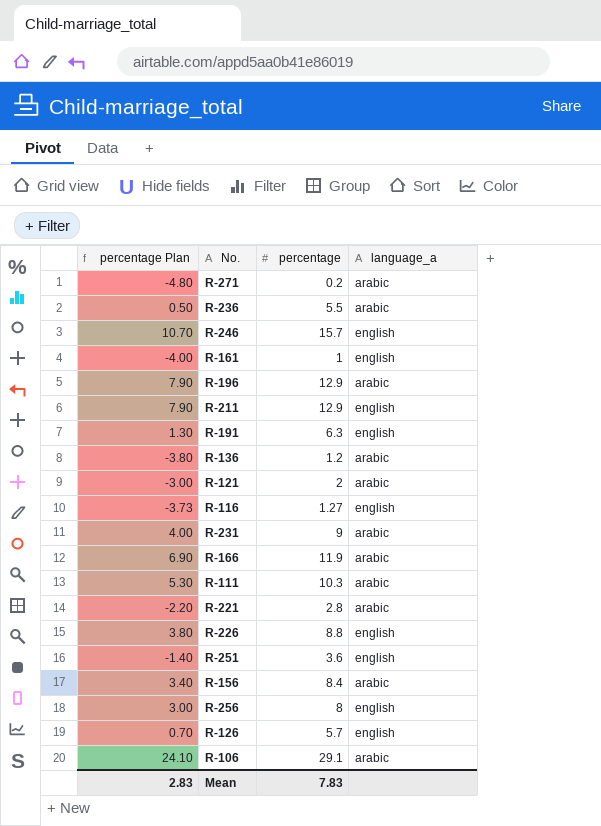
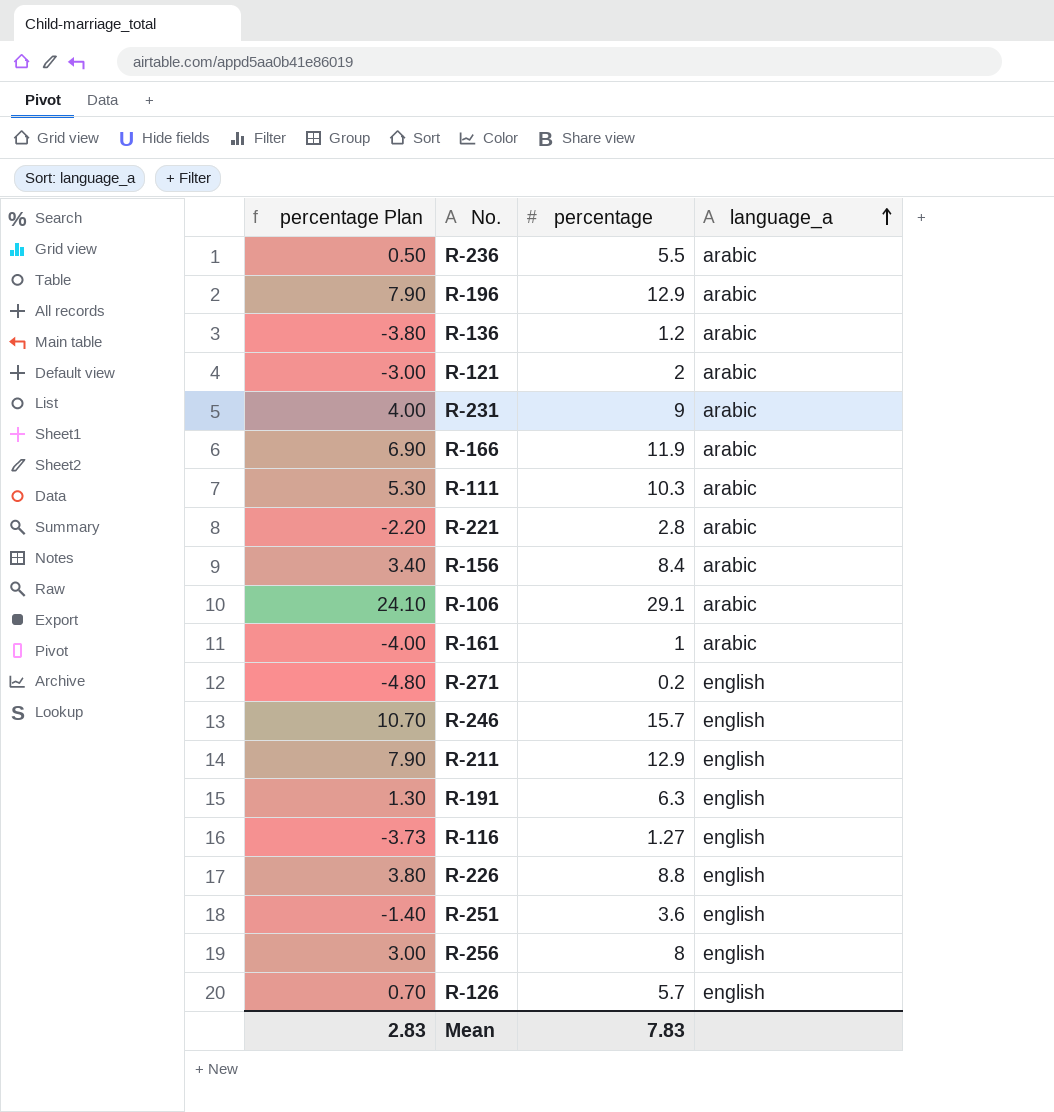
row order: none -> language_a ascending
R-161 | language_a: english -> arabic
R-271 | language_a: arabic -> english

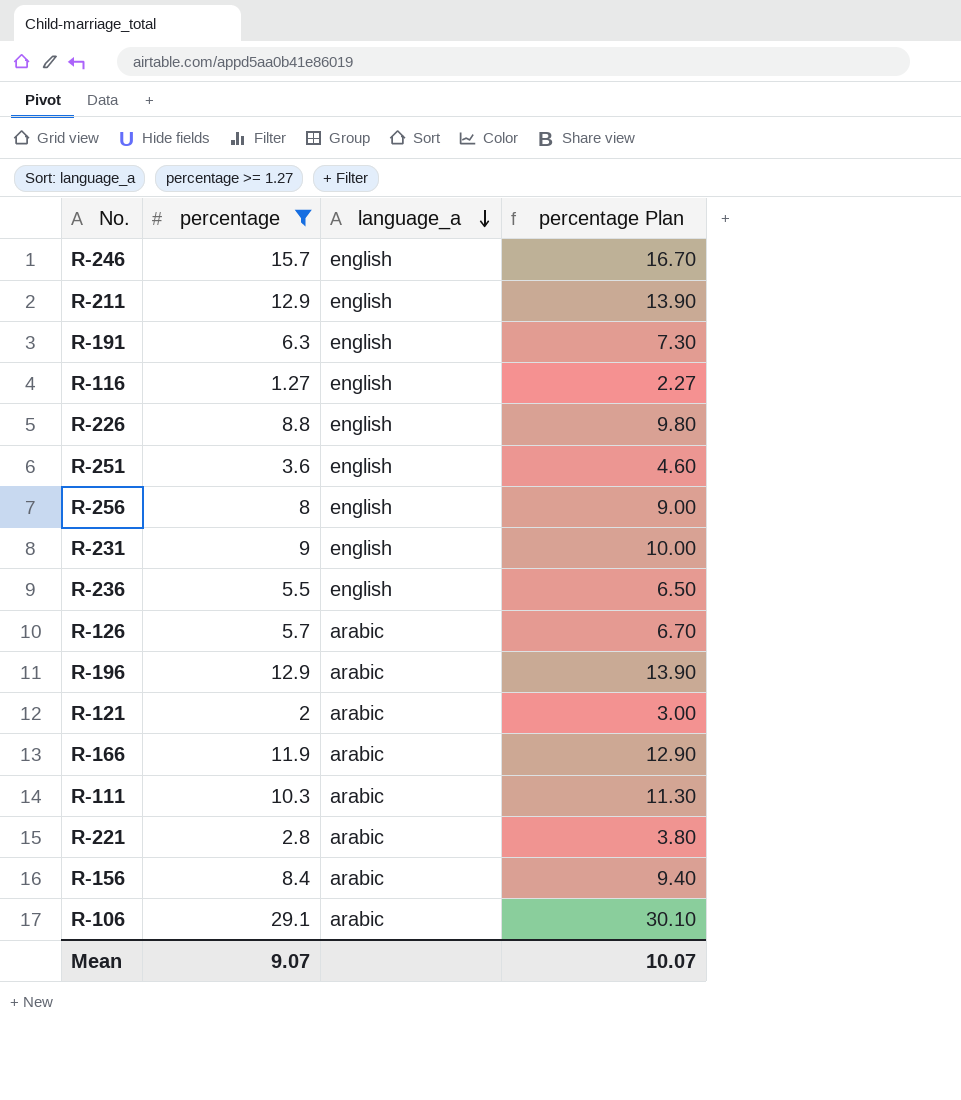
filter: none -> percentage >= 1.27
row order: language_a ascending -> language_a descending
column percentage Plan | formula: [percentage] - 5 -> [percentage] + 1
column percentage Plan | position: 1 -> 4
R-231 | language_a: arabic -> english
R-236 | language_a: arabic -> english
R-126 | language_a: english -> arabic
Mean | percentage: 7.83 -> 9.07
Mean | percentage Plan: 2.83 -> 10.07

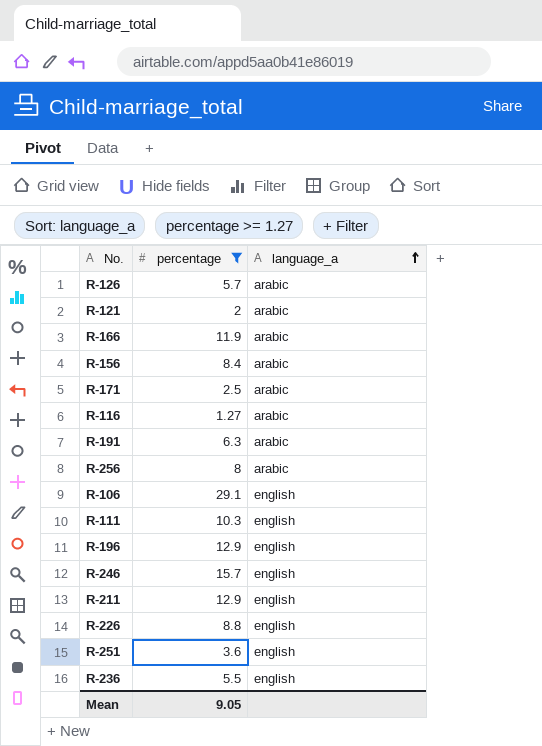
row order: language_a descending -> language_a ascending
column percentage Plan | formula: [percentage] + 1 -> none
row R-231: 9 | english | 10.00 -> none
row R-221: 2.8 | arabic | 3.80 -> none
row R-171: none -> 2.5 | arabic
R-116 | language_a: english -> arabic
R-191 | language_a: english -> arabic
R-256 | language_a: english -> arabic
R-106 | language_a: arabic -> english
R-111 | language_a: arabic -> english
R-196 | language_a: arabic -> english
Mean | percentage: 9.07 -> 9.05

